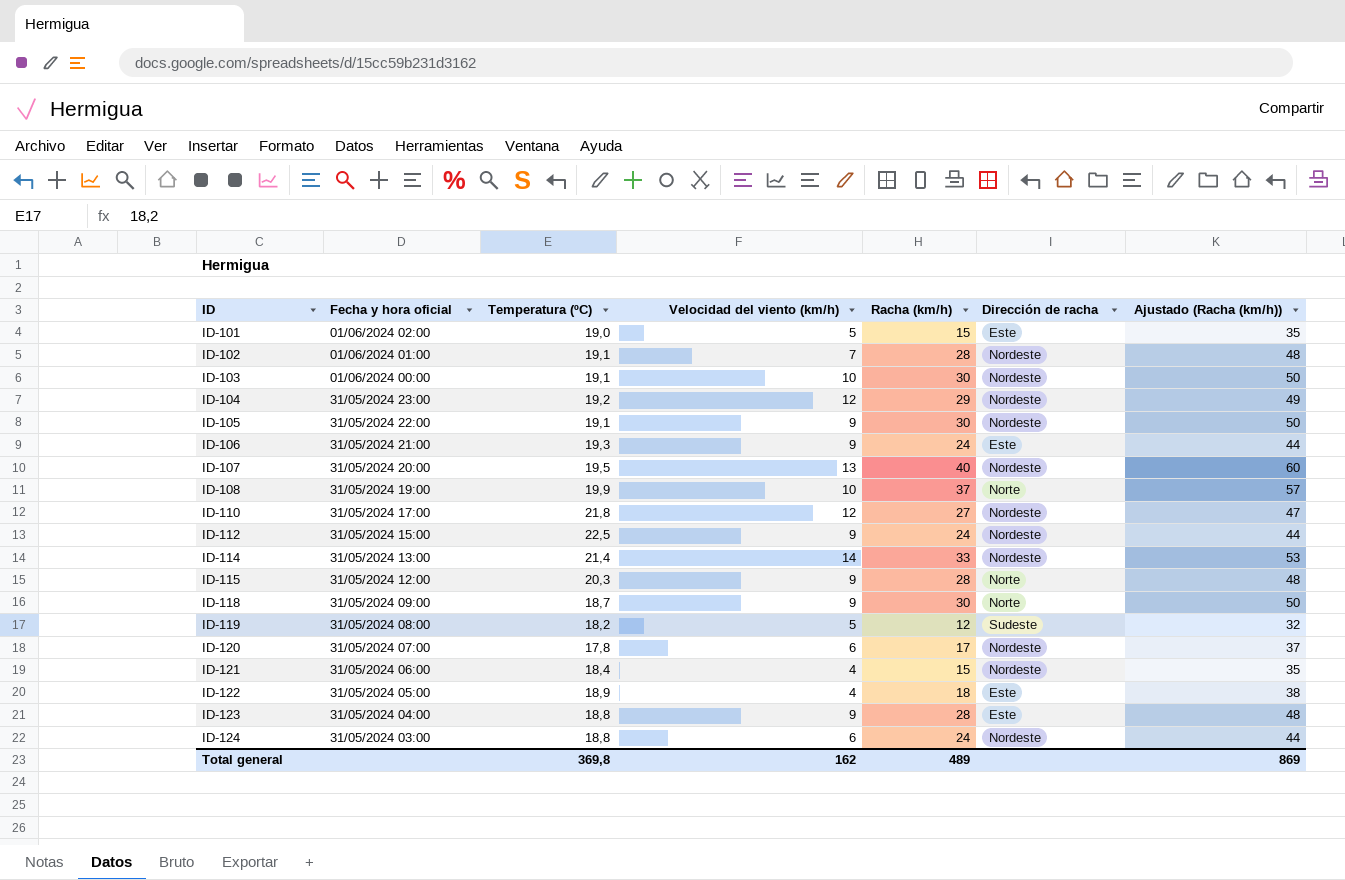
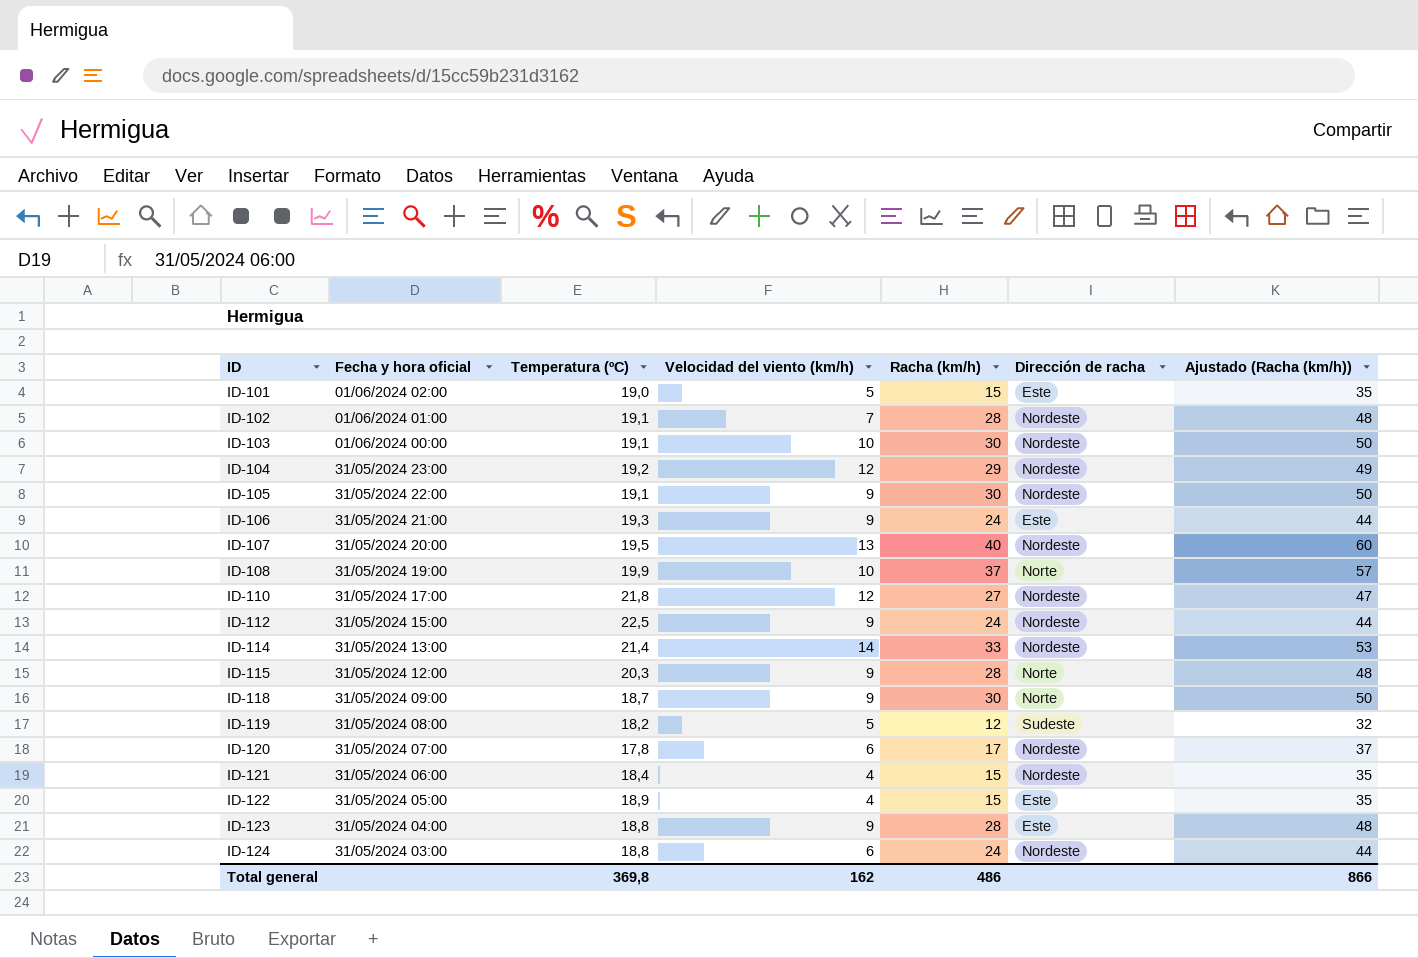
ID-122 | Racha (km/h): 18 -> 15
ID-122 | Ajustado (Racha (km/h)): 38 -> 35
Total general | Racha (km/h): 489 -> 486
Total general | Ajustado (Racha (km/h)): 869 -> 866

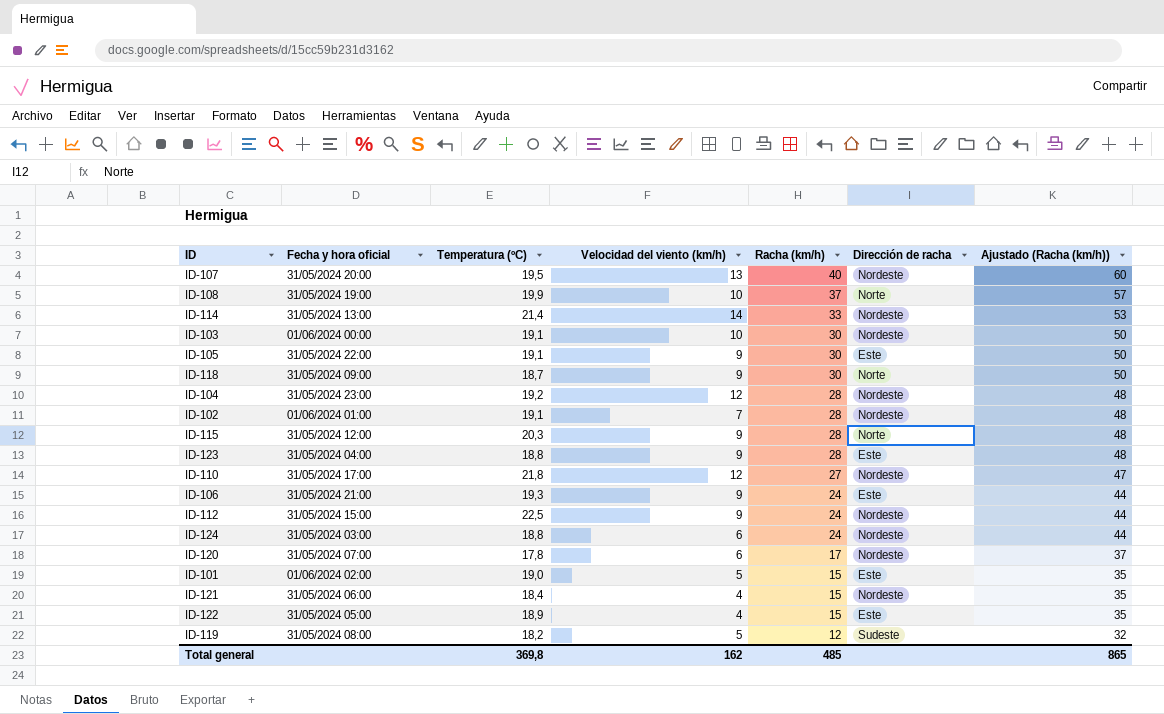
row order: ID ascending -> Racha (km/h) descending
ID-105 | Dirección de racha: Nordeste -> Este
ID-104 | Racha (km/h): 29 -> 28
ID-104 | Ajustado (Racha (km/h)): 49 -> 48
Total general | Racha (km/h): 486 -> 485
Total general | Ajustado (Racha (km/h)): 866 -> 865

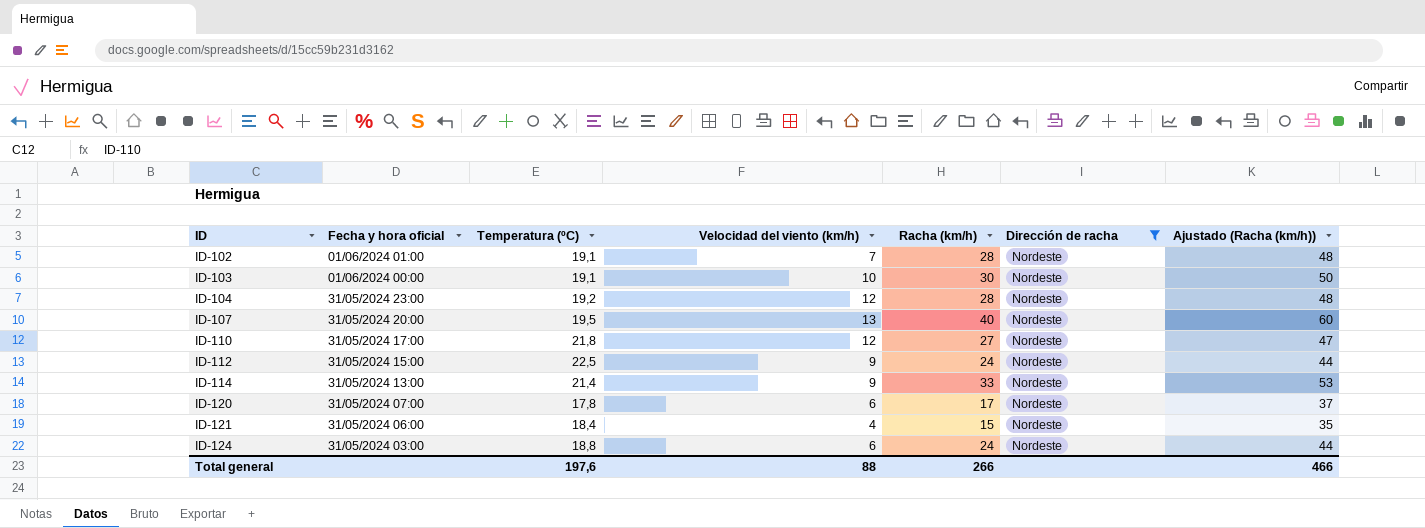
filter: none -> Dirección de racha = Nordeste
row order: Racha (km/h) descending -> ID ascending
ID-114 | Velocidad del viento (km/h): 14 -> 9
Total general | Temperatura (ºC): 369,8 -> 197,6
Total general | Velocidad del viento (km/h): 162 -> 88
Total general | Racha (km/h): 485 -> 266
Total general | Ajustado (Racha (km/h)): 865 -> 466

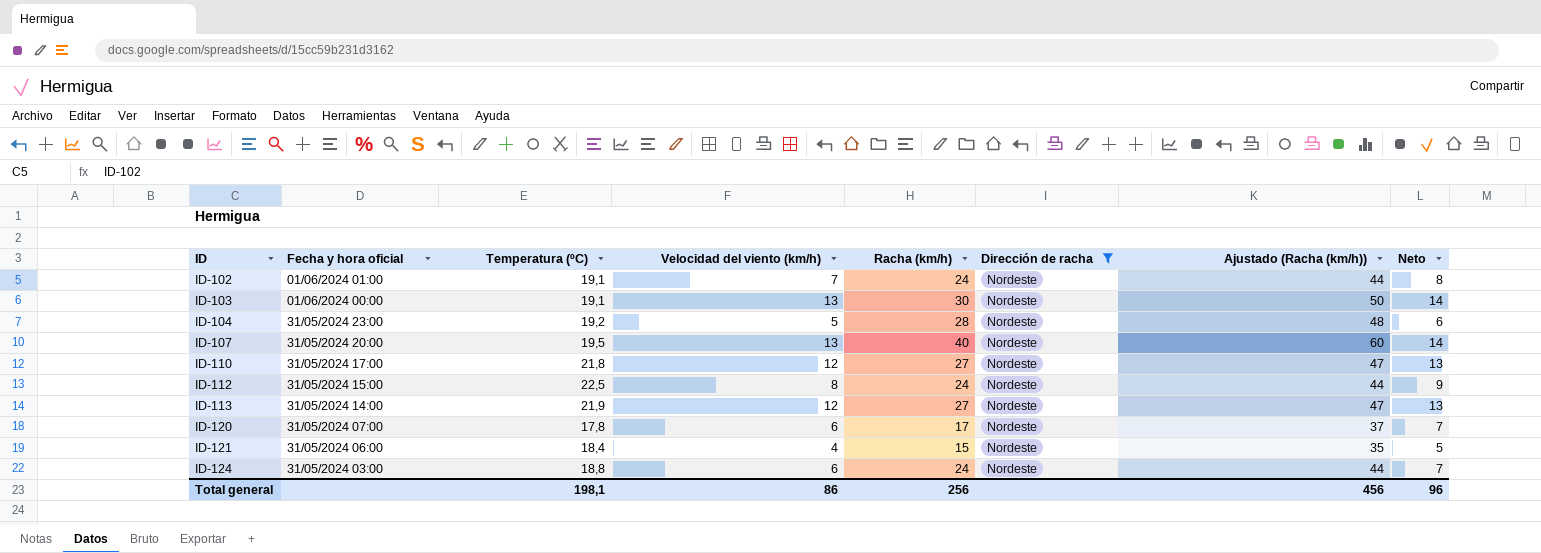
column Neto | formula: none -> [Velocidad del viento (km/h)] + 1
row ID-114: 31/05/2024 13:00 | 21,4 | 9 | 33 | Nordeste | 53 -> none
ID-102 | Racha (km/h): 28 -> 24
ID-102 | Ajustado (Racha (km/h)): 48 -> 44
ID-103 | Velocidad del viento (km/h): 10 -> 13
ID-104 | Velocidad del viento (km/h): 12 -> 5
ID-112 | Velocidad del viento (km/h): 9 -> 8
row ID-113: none -> 31/05/2024 14:00 | 21,9 | 12 | 27 | Nordeste | 47 | 13
Total general | Temperatura (ºC): 197,6 -> 198,1
Total general | Velocidad del viento (km/h): 88 -> 86
Total general | Racha (km/h): 266 -> 256
Total general | Ajustado (Racha (km/h)): 466 -> 456

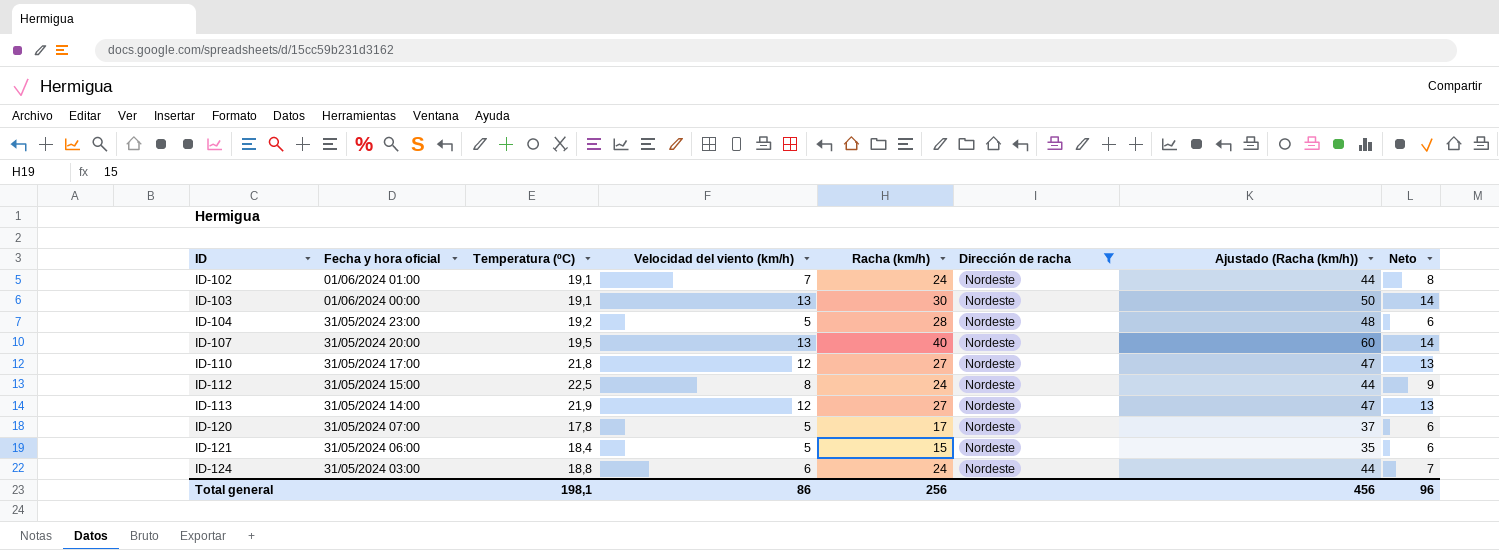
ID-120 | Velocidad del viento (km/h): 6 -> 5
ID-120 | Neto: 7 -> 6
ID-121 | Velocidad del viento (km/h): 4 -> 5
ID-121 | Neto: 5 -> 6

